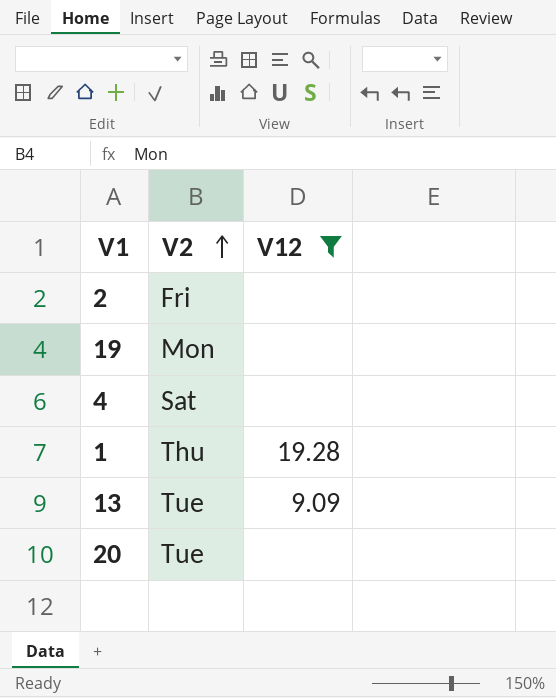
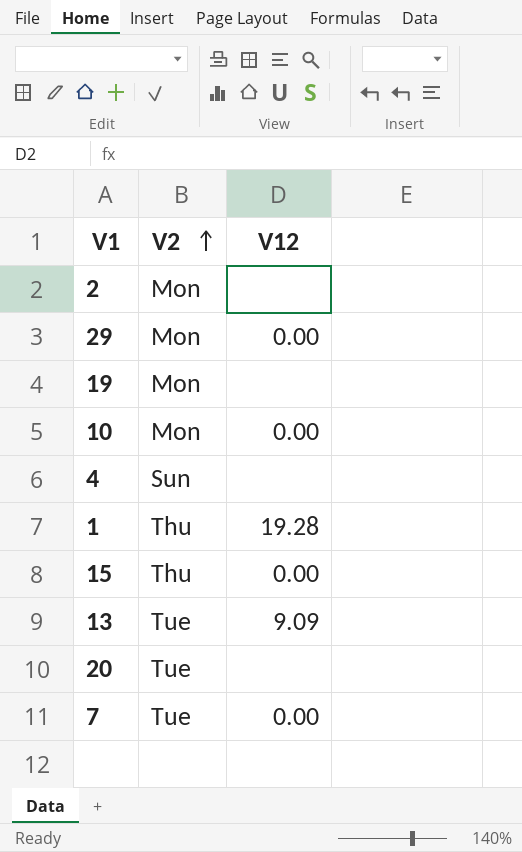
filter: V12 != 0.00 -> none
2 | V2: Fri -> Mon
4 | V2: Sat -> Sun

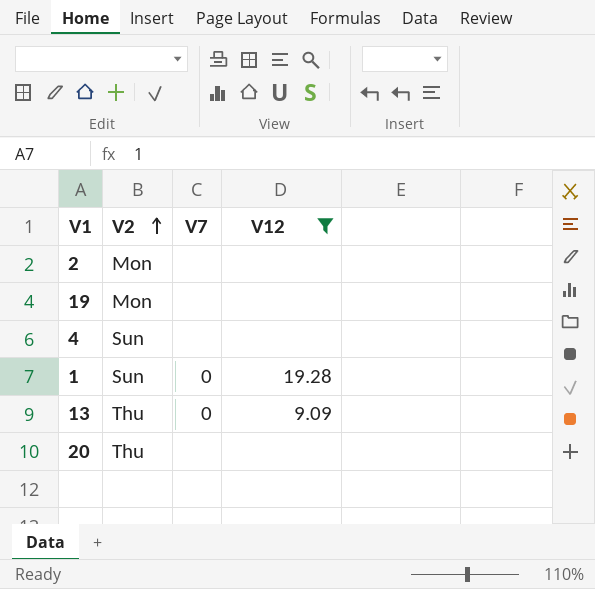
filter: none -> V12 != 0.00
column V7 | position: none -> 3
1 | V2: Thu -> Sun
13 | V2: Tue -> Thu
20 | V2: Tue -> Thu

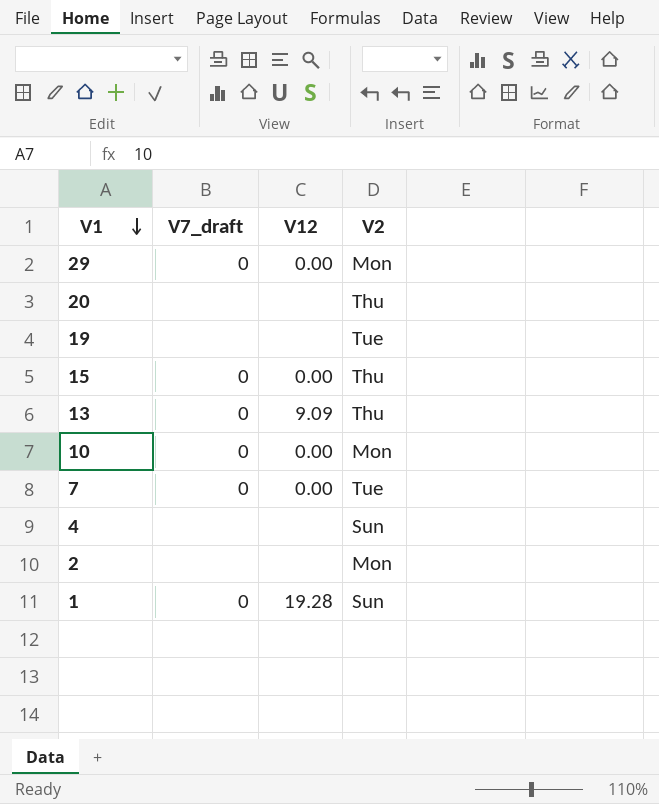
filter: V12 != 0.00 -> none
row order: V2 ascending -> V1 descending
column name: V7 -> V7_draft
column V2 | position: 2 -> 4
19 | V2: Mon -> Tue

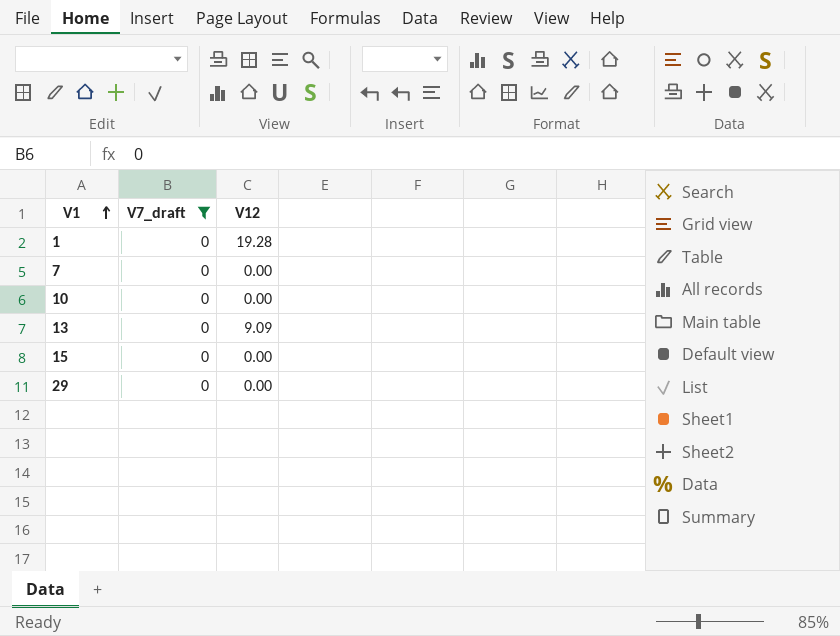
filter: none -> V7_draft = 0
row order: V1 descending -> V1 ascending
column V2 | position: 4 -> none

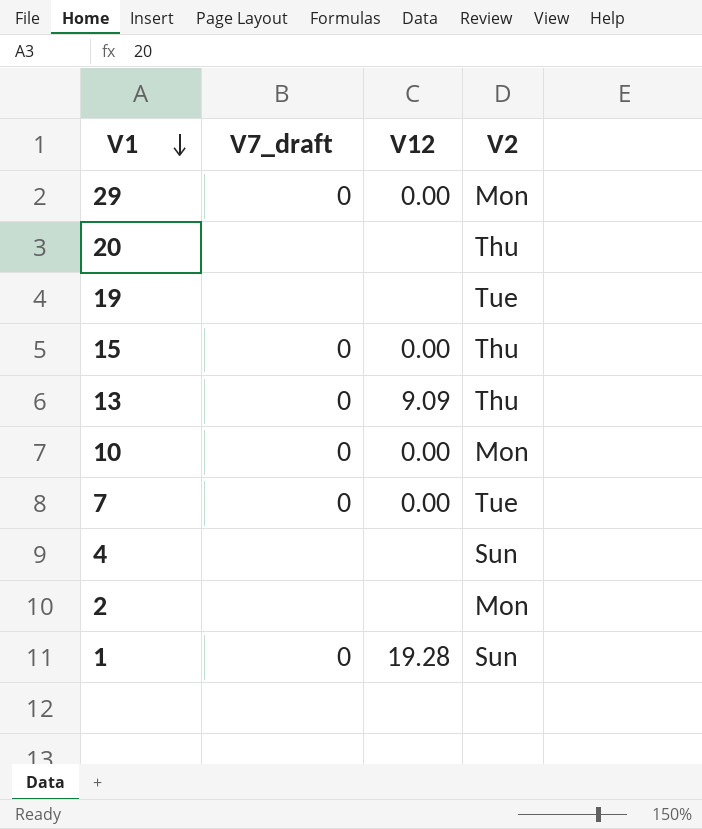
filter: V7_draft = 0 -> none
row order: V1 ascending -> V1 descending
column V2 | position: none -> 4

